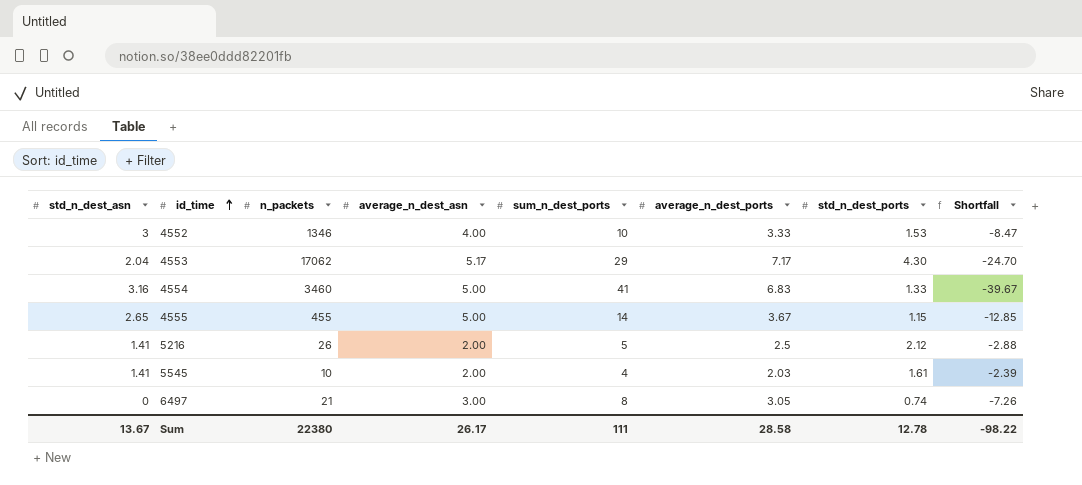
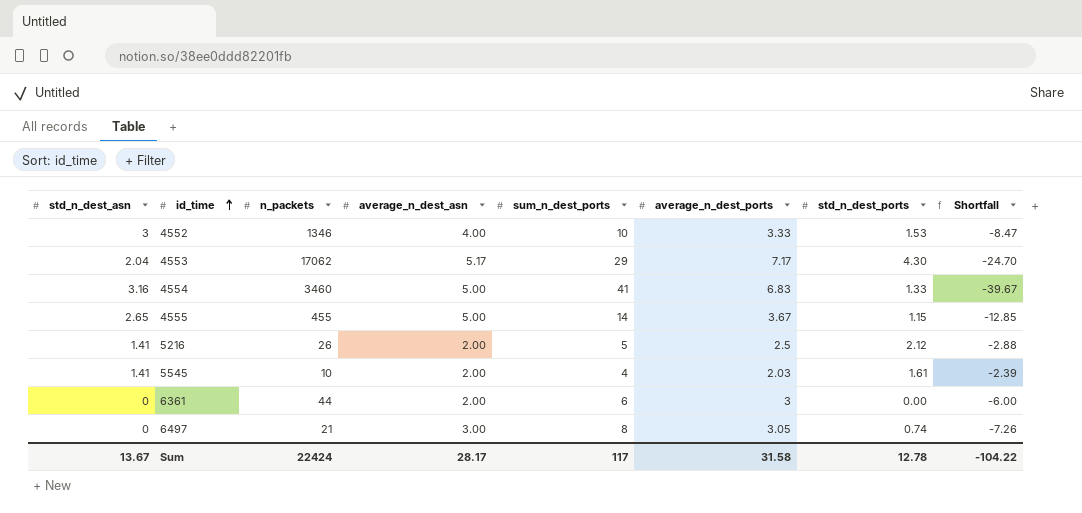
row 6361: none -> 0 | 44 | 2.00 | 6 | 3 | 0.00 | -6.00
Sum | n_packets: 22380 -> 22424
Sum | average_n_dest_asn: 26.17 -> 28.17
Sum | sum_n_dest_ports: 111 -> 117
Sum | average_n_dest_ports: 28.58 -> 31.58
Sum | Shortfall: -98.22 -> -104.22

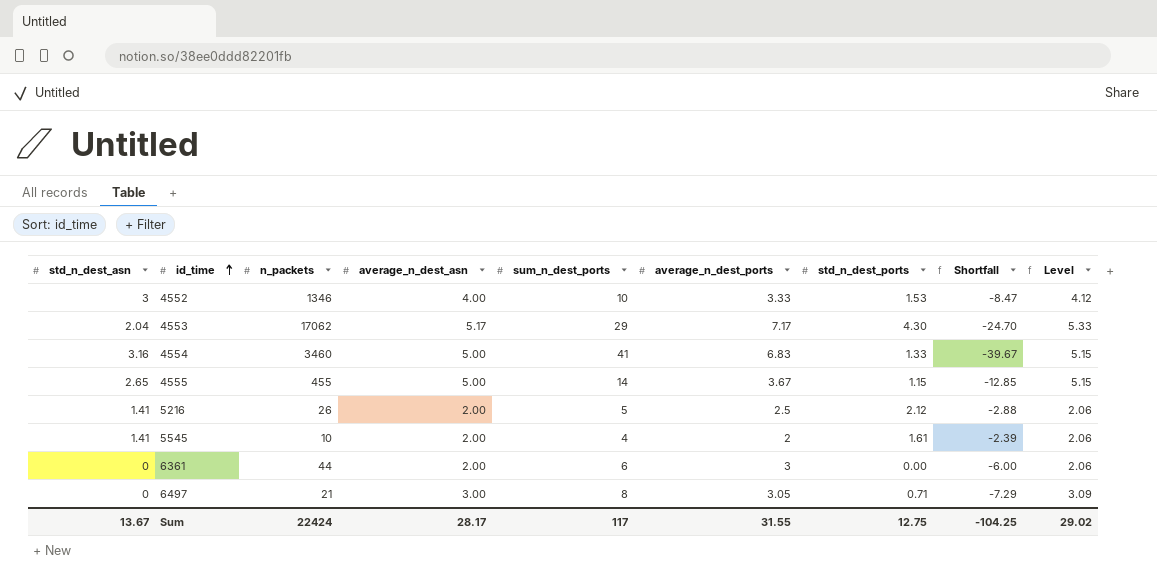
column Level | formula: none -> [average_n_dest_asn] * 1.03
5545 | average_n_dest_ports: 2.03 -> 2
6497 | std_n_dest_ports: 0.74 -> 0.71
6497 | Shortfall: -7.26 -> -7.29
Sum | average_n_dest_ports: 31.58 -> 31.55
Sum | std_n_dest_ports: 12.78 -> 12.75
Sum | Shortfall: -104.22 -> -104.25

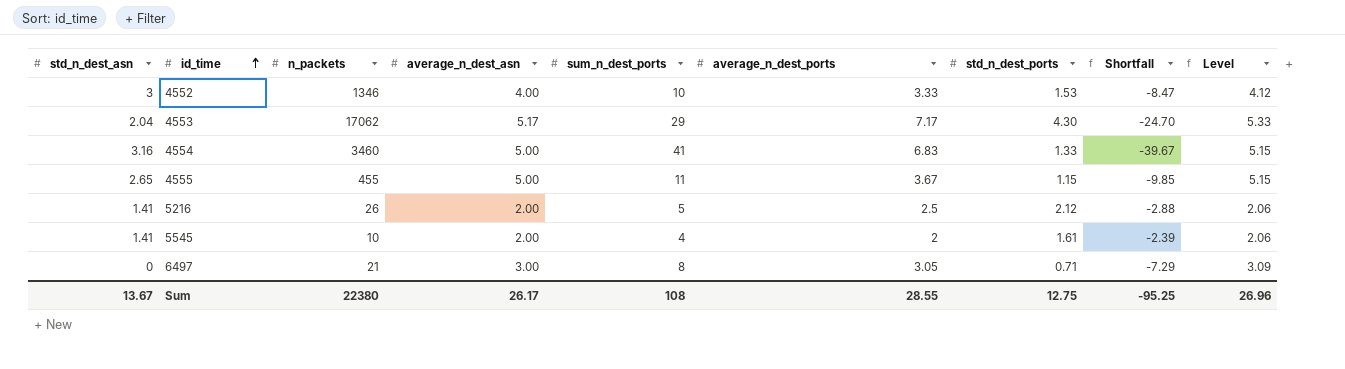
row 6361: 0 | 44 | 2.00 | 6 | 3 | 0.00 | -6.00 | 2.06 -> none
4555 | sum_n_dest_ports: 14 -> 11
4555 | Shortfall: -12.85 -> -9.85
Sum | n_packets: 22424 -> 22380
Sum | average_n_dest_asn: 28.17 -> 26.17
Sum | sum_n_dest_ports: 117 -> 108
Sum | average_n_dest_ports: 31.55 -> 28.55
Sum | Shortfall: -104.25 -> -95.25
Sum | Level: 29.02 -> 26.96

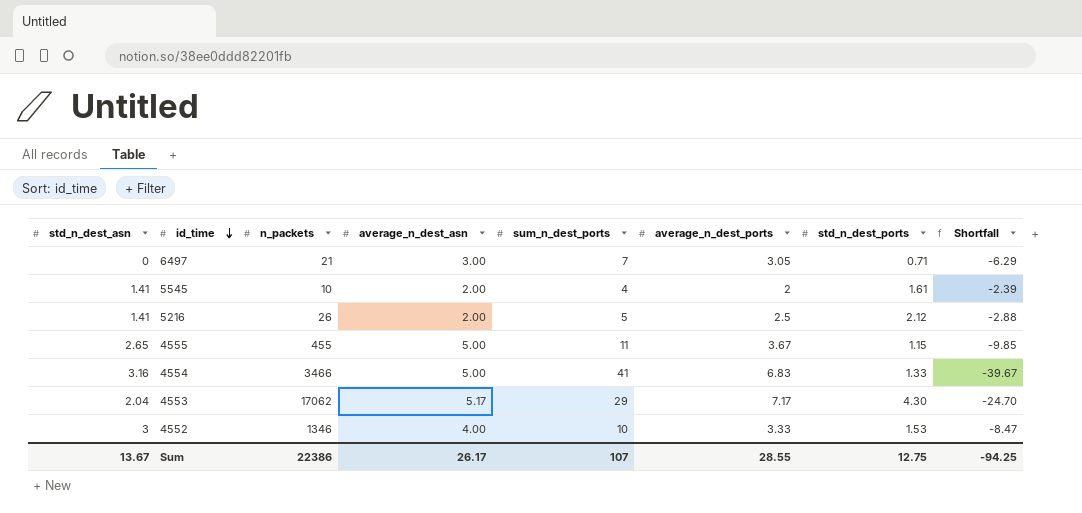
row order: id_time ascending -> id_time descending
column Level | formula: [average_n_dest_asn] * 1.03 -> none
6497 | sum_n_dest_ports: 8 -> 7
6497 | Shortfall: -7.29 -> -6.29
4554 | n_packets: 3460 -> 3466
Sum | n_packets: 22380 -> 22386
Sum | sum_n_dest_ports: 108 -> 107
Sum | Shortfall: -95.25 -> -94.25

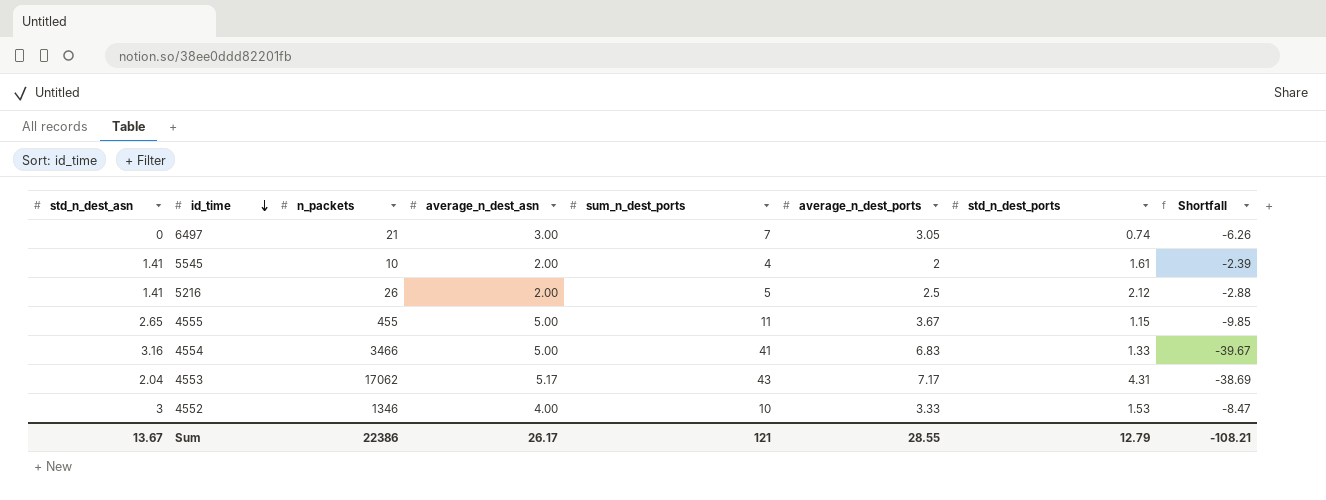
6497 | std_n_dest_ports: 0.71 -> 0.74
6497 | Shortfall: -6.29 -> -6.26
4553 | sum_n_dest_ports: 29 -> 43
4553 | std_n_dest_ports: 4.30 -> 4.31
4553 | Shortfall: -24.70 -> -38.69
Sum | sum_n_dest_ports: 107 -> 121
Sum | std_n_dest_ports: 12.75 -> 12.79
Sum | Shortfall: -94.25 -> -108.21

